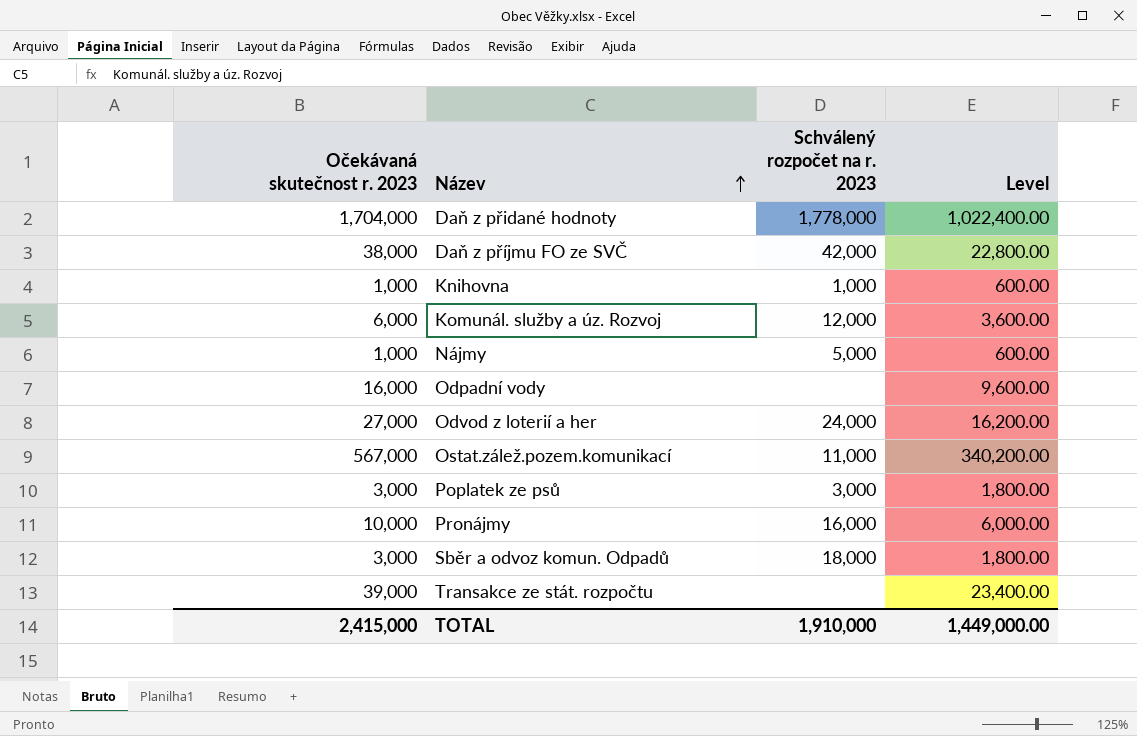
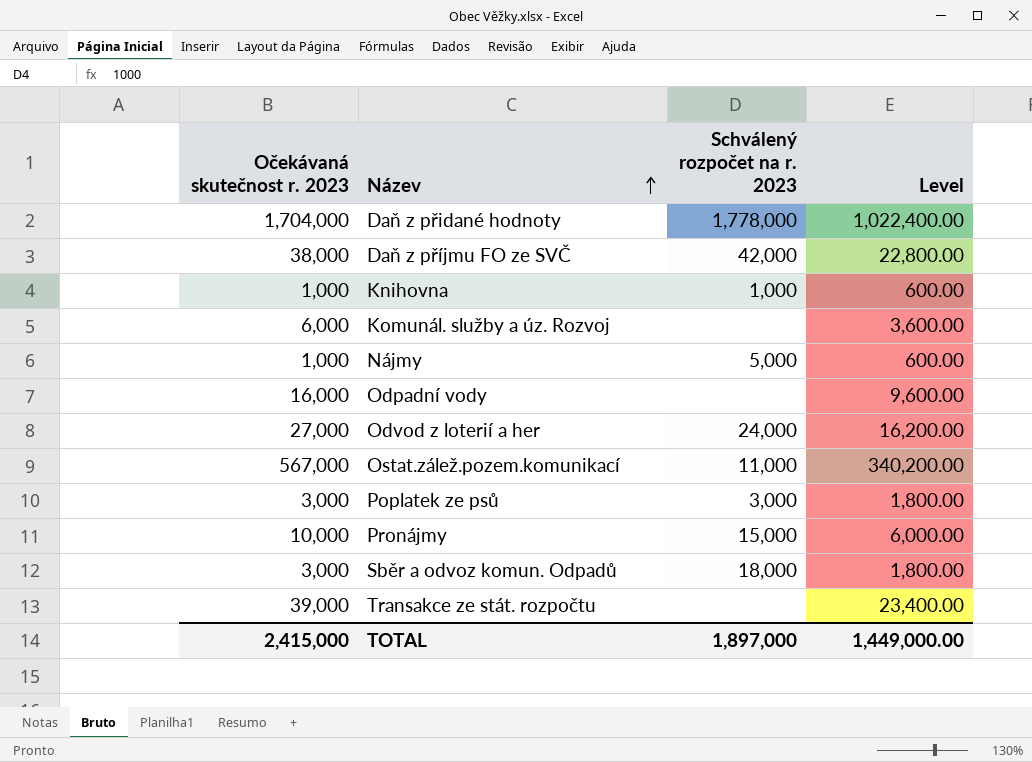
Komunál. služby a úz. Rozvoj | Schválený rozpočet na r. 2023: 12,000 -> none
Pronájmy | Schválený rozpočet na r. 2023: 16,000 -> 15,000
TOTAL | Schválený rozpočet na r. 2023: 1,910,000 -> 1,897,000

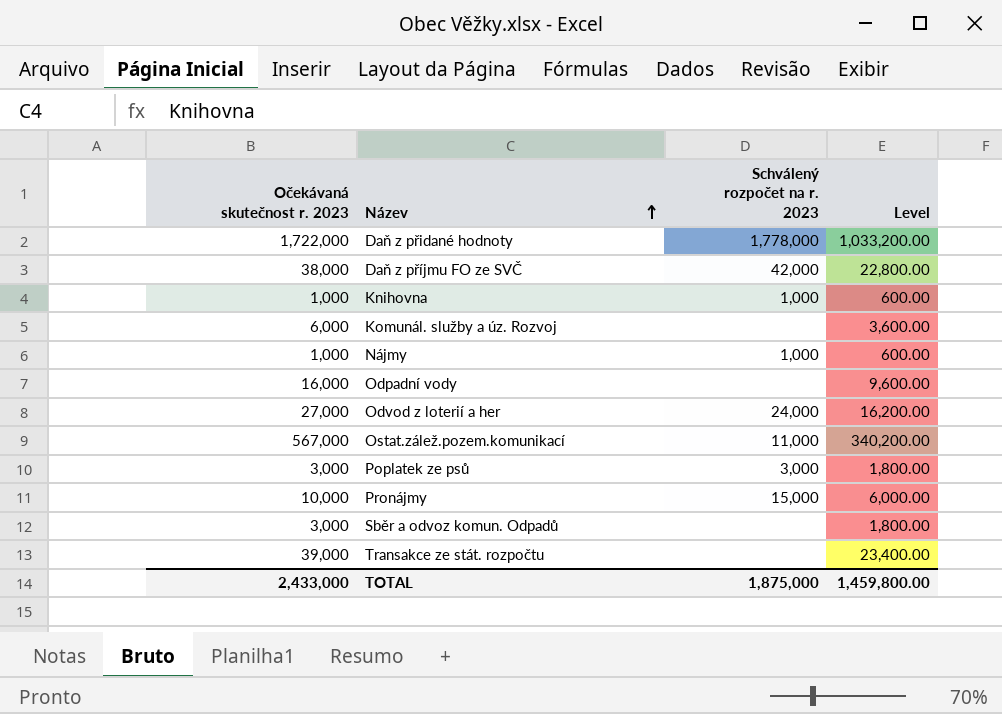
Daň z přidané hodnoty | Očekávaná skutečnost r. 2023: 1,704,000 -> 1,722,000
Daň z přidané hodnoty | Level: 1,022,400.00 -> 1,033,200.00
Nájmy | Schválený rozpočet na r. 2023: 5,000 -> 1,000
Sběr a odvoz komun. Odpadů | Schválený rozpočet na r. 2023: 18,000 -> none
TOTAL | Očekávaná skutečnost r. 2023: 2,415,000 -> 2,433,000
TOTAL | Schválený rozpočet na r. 2023: 1,897,000 -> 1,875,000
TOTAL | Level: 1,449,000.00 -> 1,459,800.00

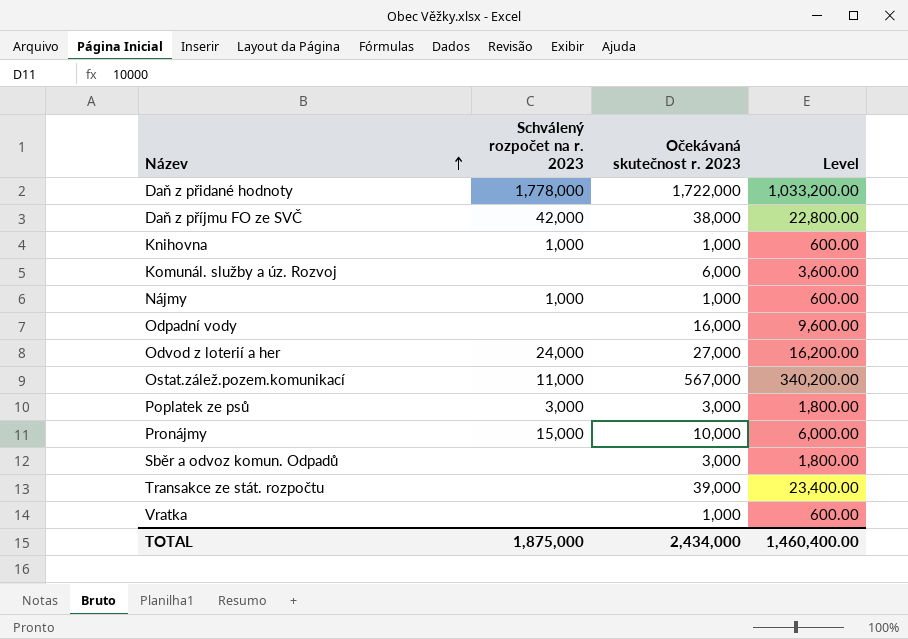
column Očekávaná skutečnost r. 2023 | position: 1 -> 3
row Vratka: none -> none | 1,000 | 600.00
TOTAL | Očekávaná skutečnost r. 2023: 2,433,000 -> 2,434,000
TOTAL | Level: 1,459,800.00 -> 1,460,400.00

